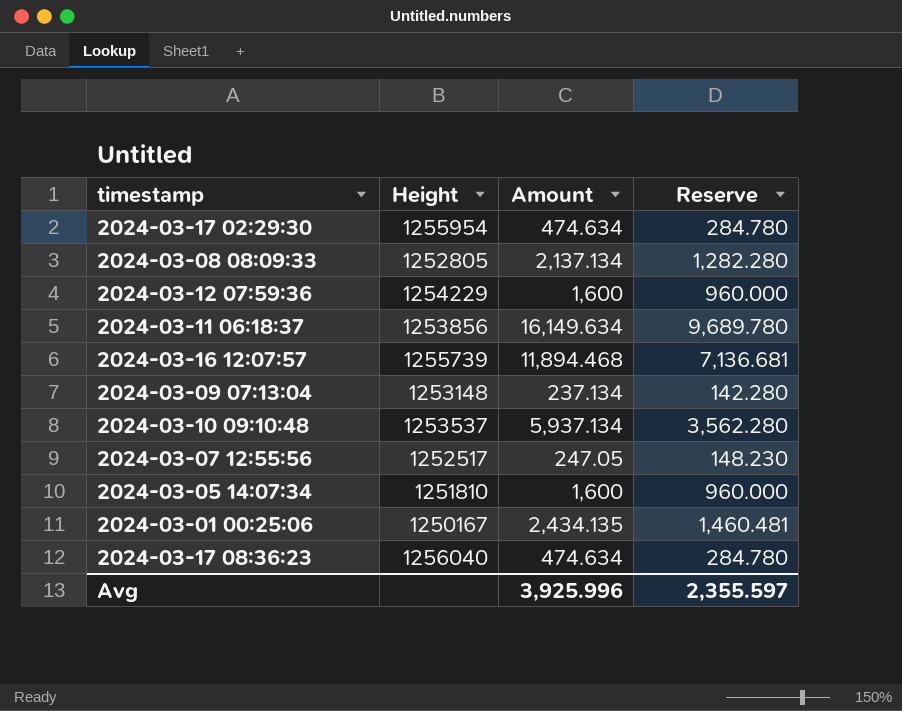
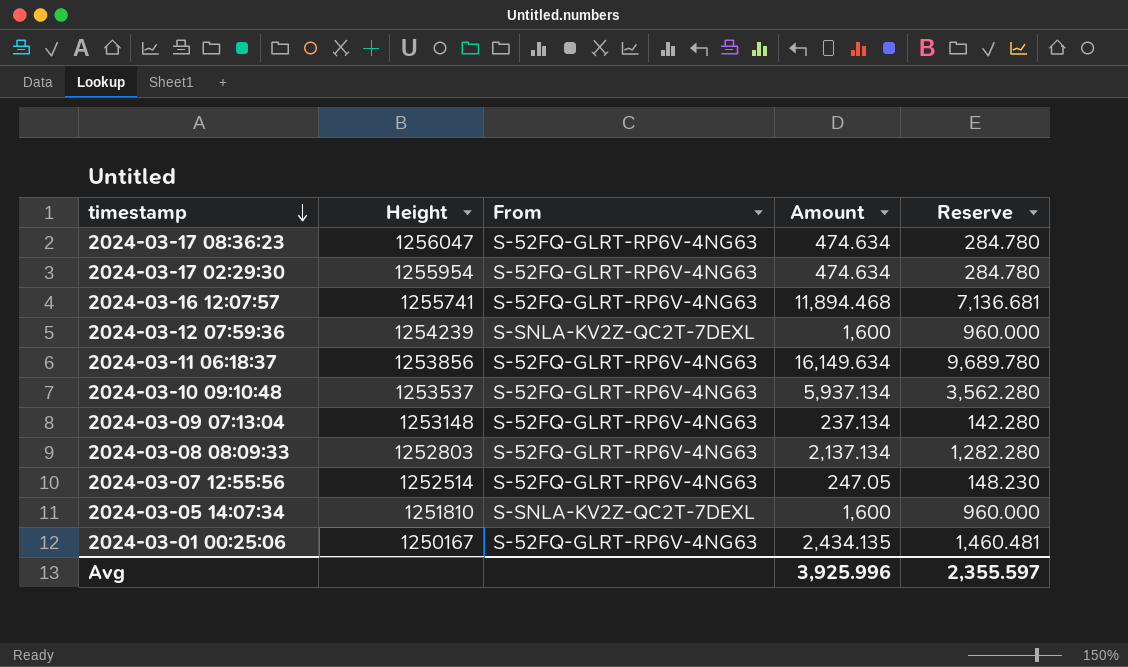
row order: none -> timestamp descending
column From | position: none -> 3
2024-03-17 08:36:23 | Height: 1256040 -> 1256047
2024-03-16 12:07:57 | Height: 1255739 -> 1255741
2024-03-12 07:59:36 | Height: 1254229 -> 1254239
2024-03-08 08:09:33 | Height: 1252805 -> 1252803
2024-03-07 12:55:56 | Height: 1252517 -> 1252514

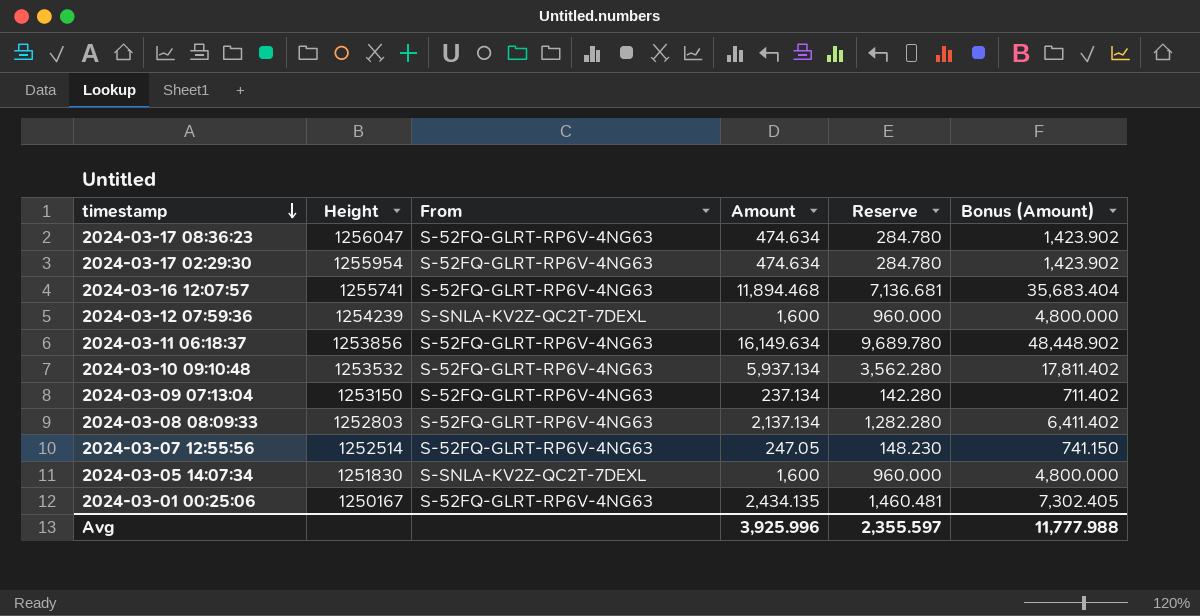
column Bonus (Amount) | formula: none -> [Amount] * 3
2024-03-10 09:10:48 | Height: 1253537 -> 1253532
2024-03-09 07:13:04 | Height: 1253148 -> 1253150
2024-03-05 14:07:34 | Height: 1251810 -> 1251830

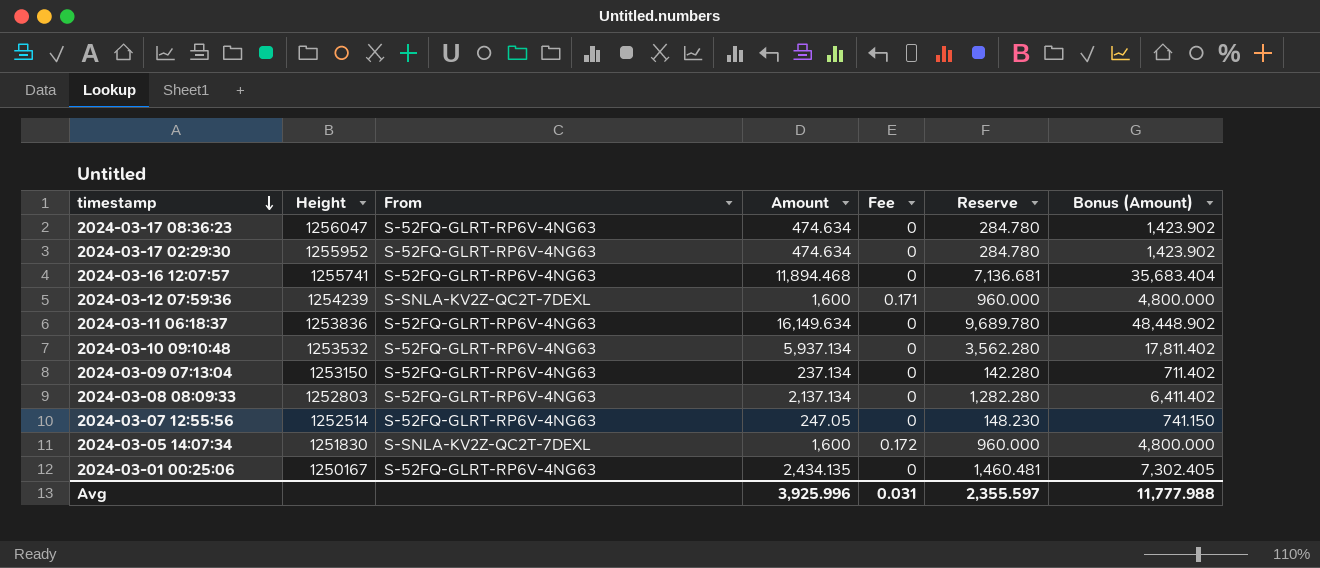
column Fee | position: none -> 5
2024-03-17 02:29:30 | Height: 1255954 -> 1255952
2024-03-11 06:18:37 | Height: 1253856 -> 1253836

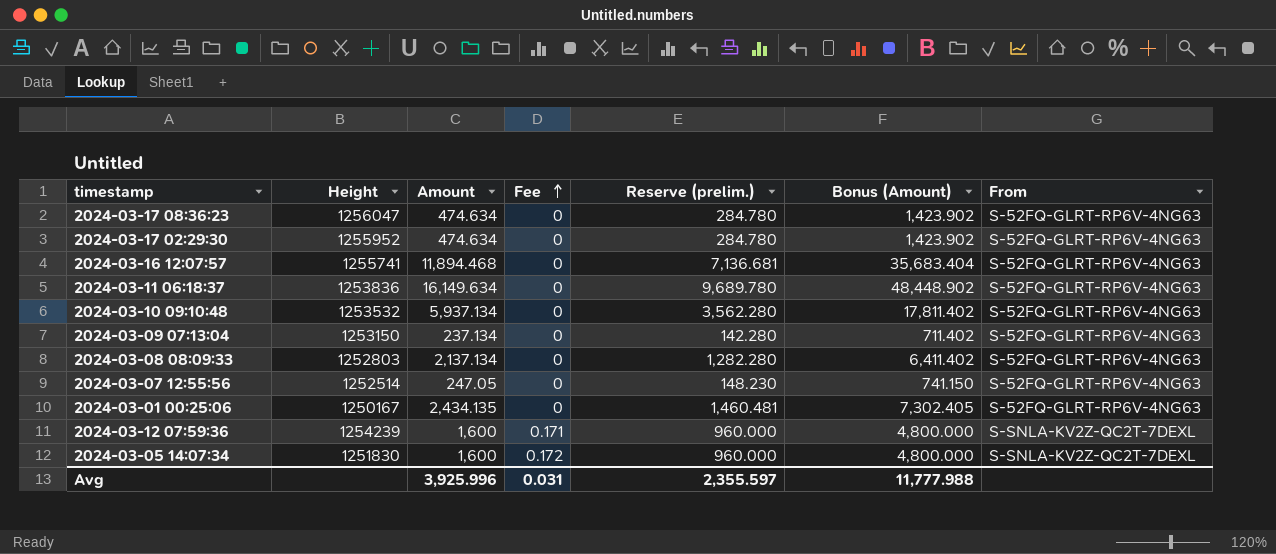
row order: timestamp descending -> Fee ascending
column name: Reserve -> Reserve (prelim.)
column From | position: 3 -> 7

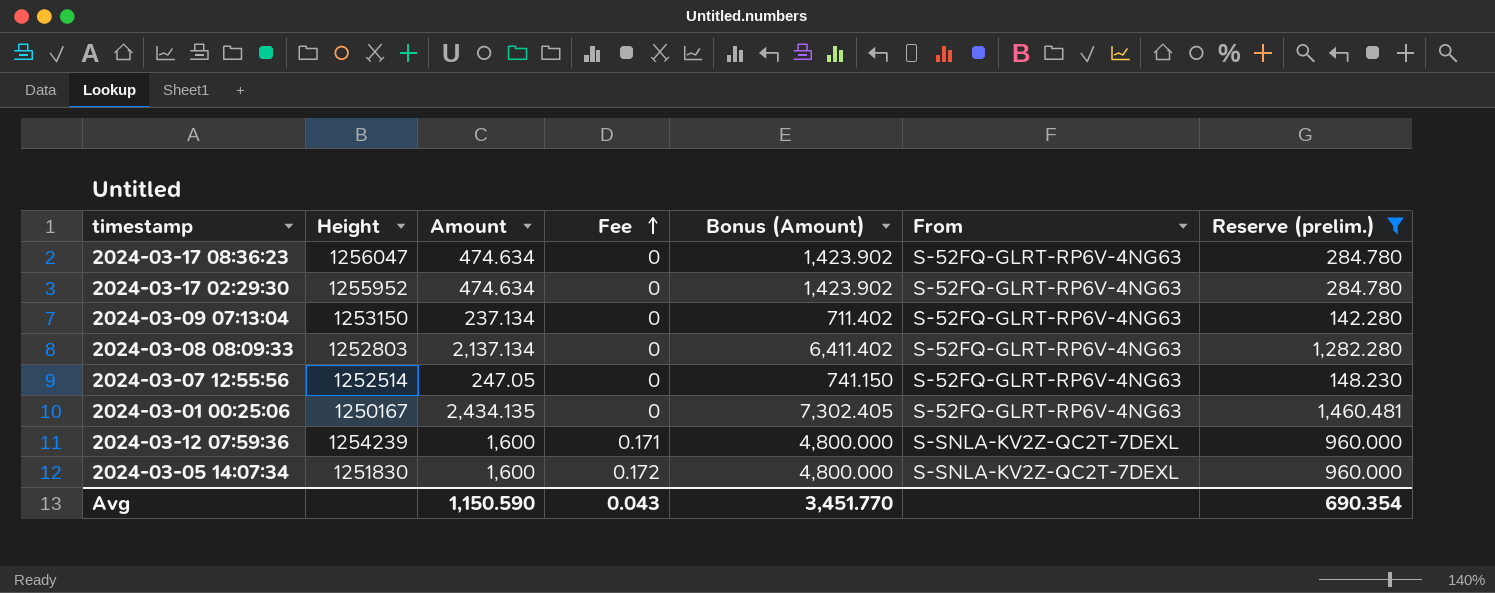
filter: none -> Reserve (prelim.) <= 1,460.481
column Reserve (prelim.) | position: 5 -> 7
Avg | Amount: 3,925.996 -> 1,150.590
Avg | Fee: 0.031 -> 0.043
Avg | Bonus (Amount): 11,777.988 -> 3,451.770
Avg | Reserve (prelim.): 2,355.597 -> 690.354

